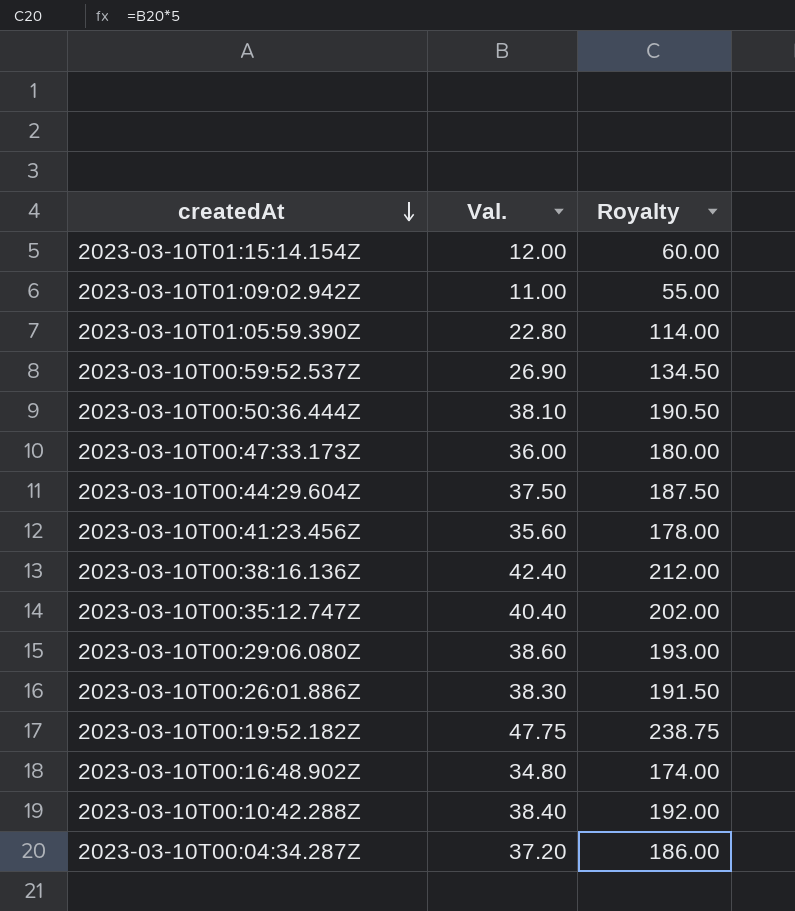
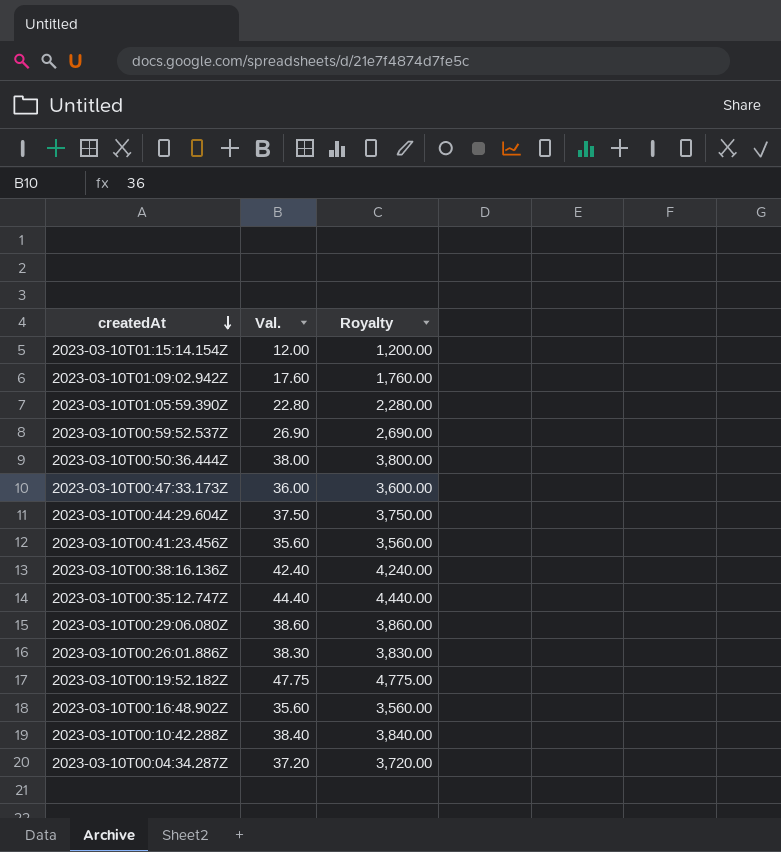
column Royalty | formula: [Val.] * 5 -> [Val.] * 100
2023-03-10T01:09:02.942Z | Val.: 11.00 -> 17.60
2023-03-10T00:50:36.444Z | Val.: 38.10 -> 38.00
2023-03-10T00:35:12.747Z | Val.: 40.40 -> 44.40
2023-03-10T00:16:48.902Z | Val.: 34.80 -> 35.60

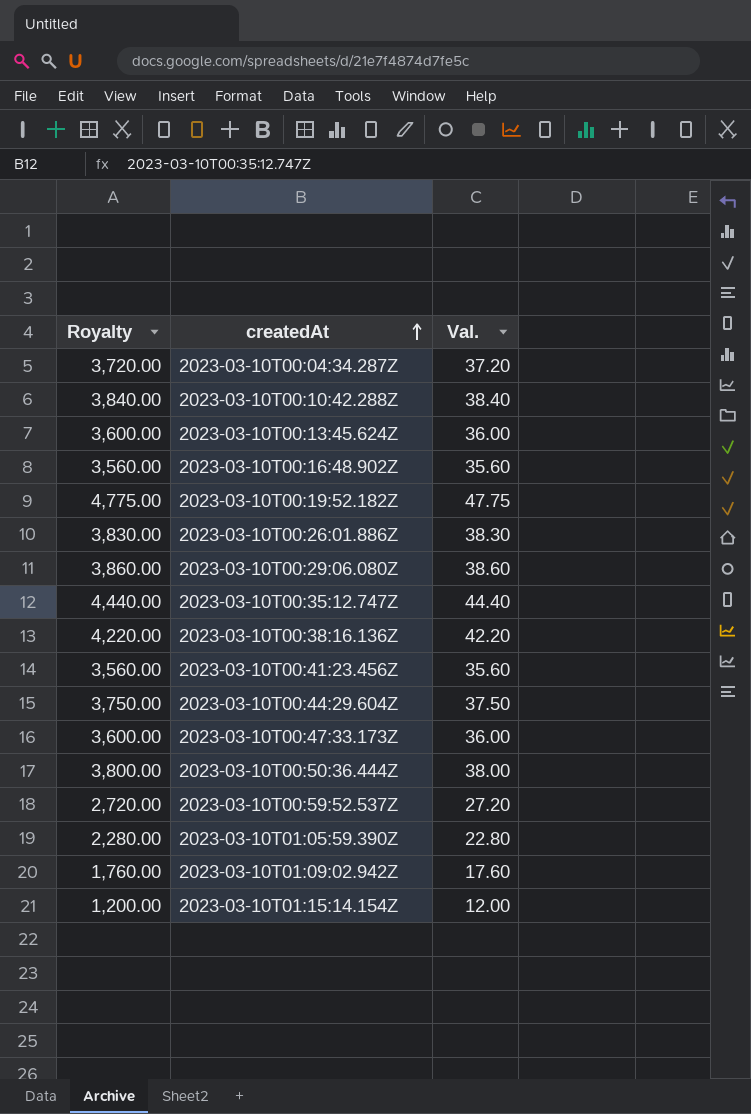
row order: createdAt descending -> createdAt ascending
column Royalty | position: 3 -> 1
row 2023-03-10T00:13:45.624Z: none -> 3,600.00 | 36.00
2023-03-10T00:38:16.136Z | Royalty: 4,240.00 -> 4,220.00
2023-03-10T00:38:16.136Z | Val.: 42.40 -> 42.20
2023-03-10T00:59:52.537Z | Royalty: 2,690.00 -> 2,720.00
2023-03-10T00:59:52.537Z | Val.: 26.90 -> 27.20

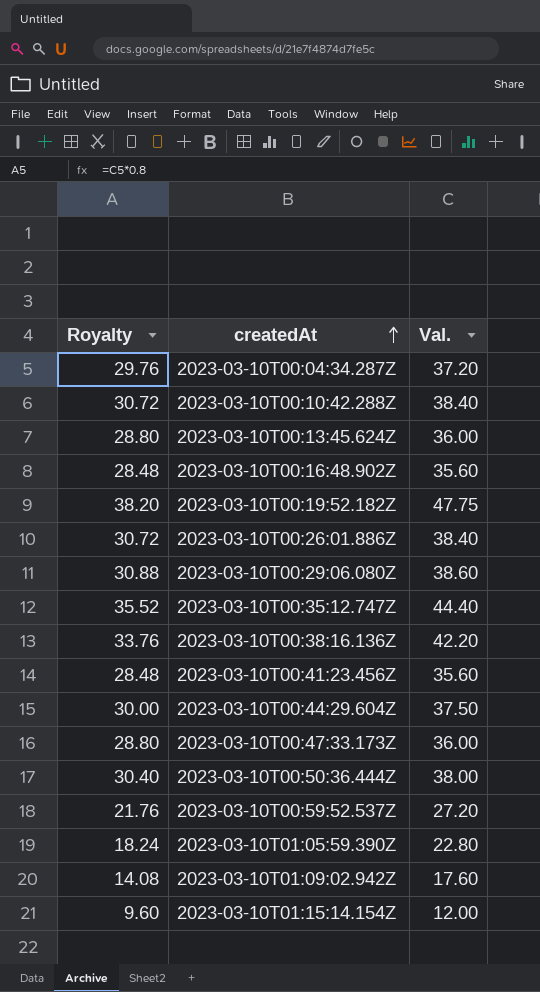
column Royalty | formula: [Val.] * 100 -> [Val.] * 0.8
2023-03-10T00:26:01.886Z | Val.: 38.30 -> 38.40

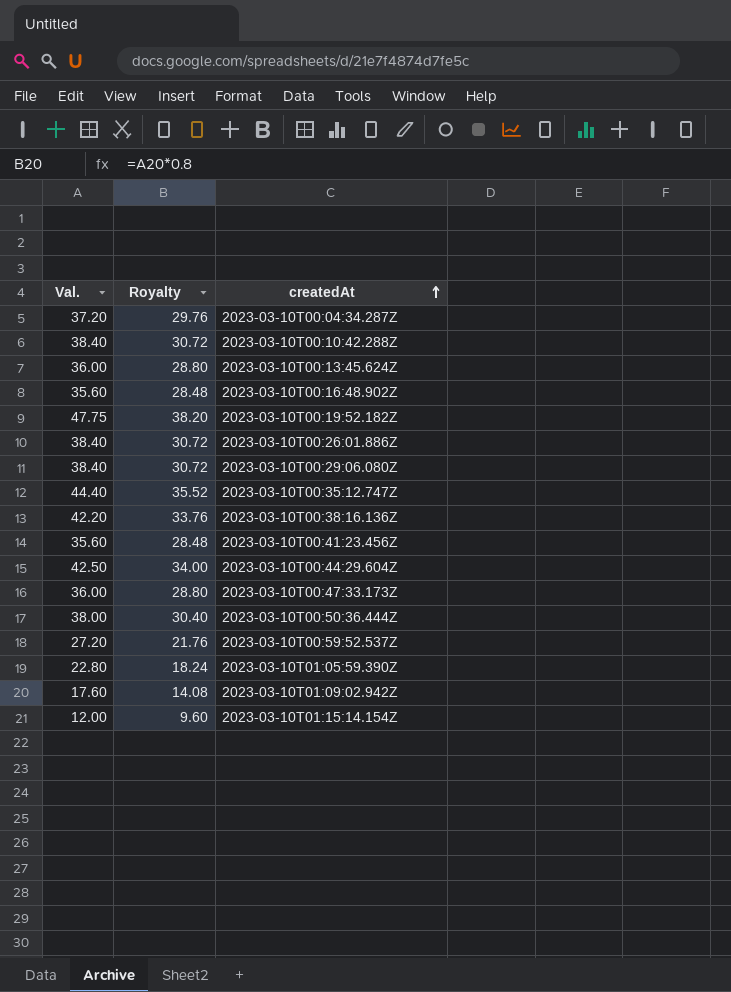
column Val. | position: 3 -> 1
2023-03-10T00:29:06.080Z | Val.: 38.60 -> 38.40
2023-03-10T00:29:06.080Z | Royalty: 30.88 -> 30.72
2023-03-10T00:44:29.604Z | Val.: 37.50 -> 42.50
2023-03-10T00:44:29.604Z | Royalty: 30.00 -> 34.00

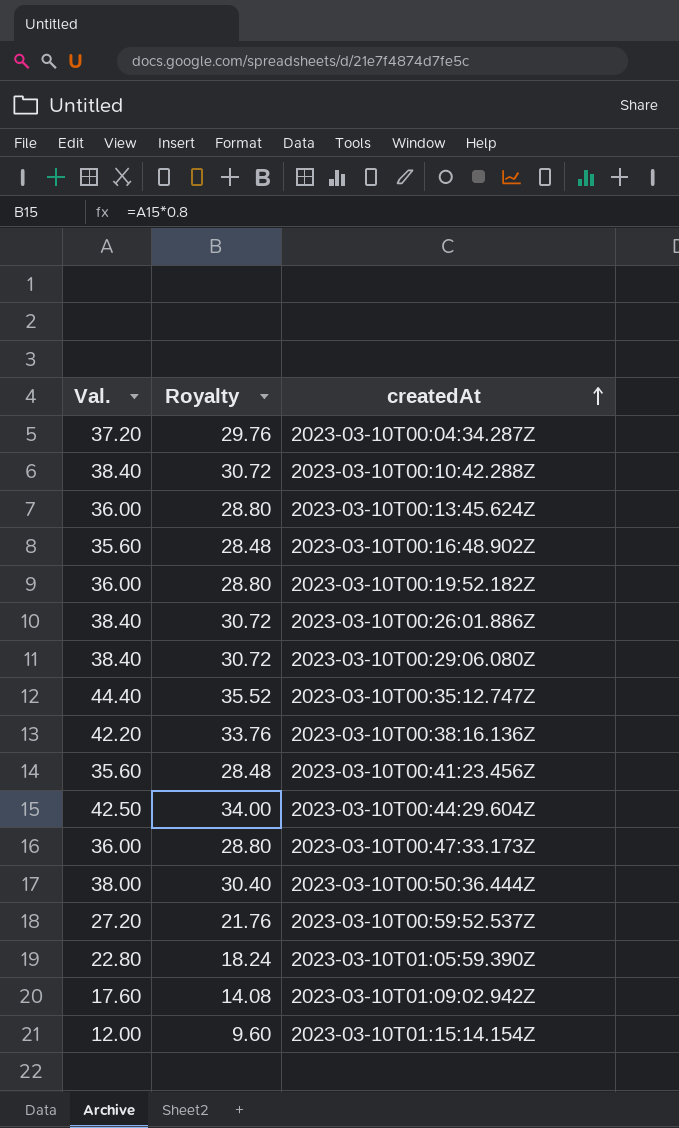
2023-03-10T00:19:52.182Z | Val.: 47.75 -> 36.00
2023-03-10T00:19:52.182Z | Royalty: 38.20 -> 28.80

